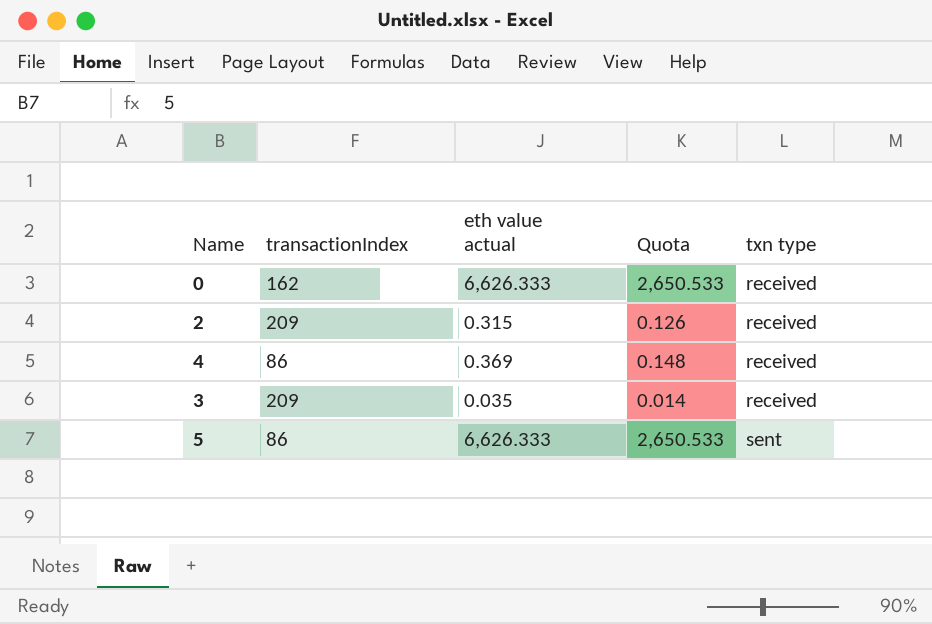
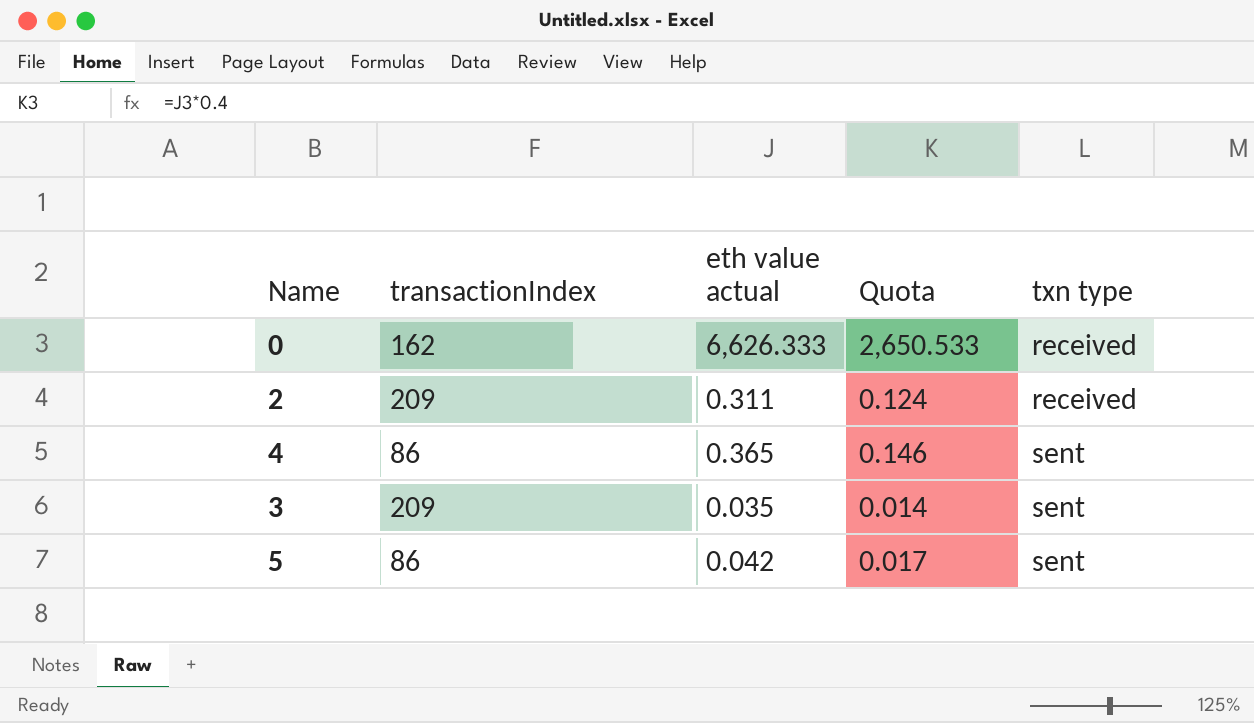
2 | eth value actual: 0.315 -> 0.311
2 | Quota: 0.126 -> 0.124
4 | eth value actual: 0.369 -> 0.365
4 | Quota: 0.148 -> 0.146
4 | txn type: received -> sent
3 | txn type: received -> sent
5 | eth value actual: 6,626.333 -> 0.042
5 | Quota: 2,650.533 -> 0.017

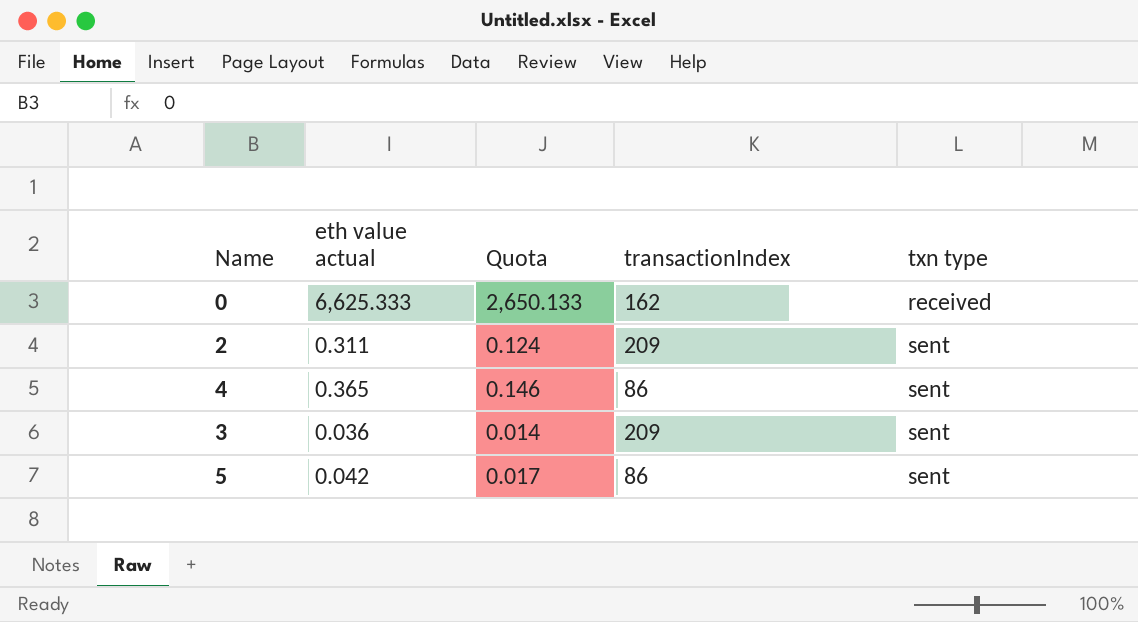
column transactionIndex | position: 2 -> 4
0 | eth value actual: 6,626.333 -> 6,625.333
0 | Quota: 2,650.533 -> 2,650.133
2 | txn type: received -> sent
3 | eth value actual: 0.035 -> 0.036

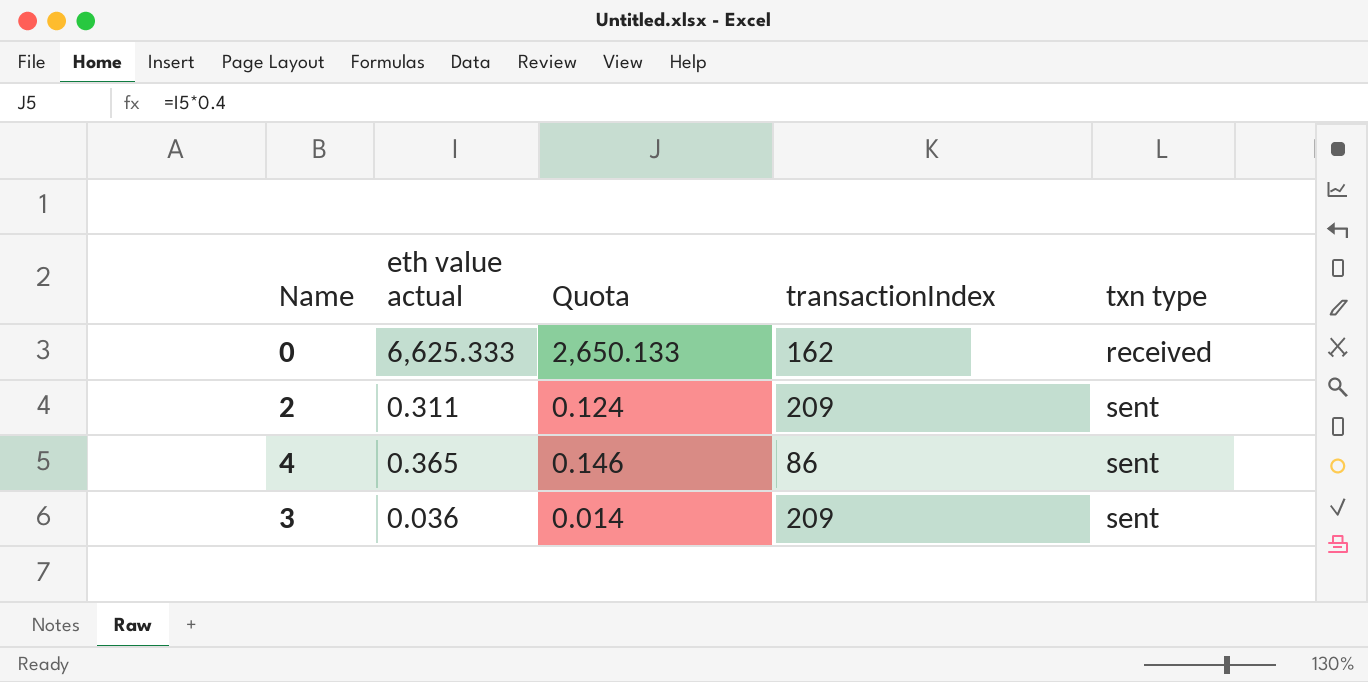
row 5: 0.042 | 0.017 | 86 | sent -> none

